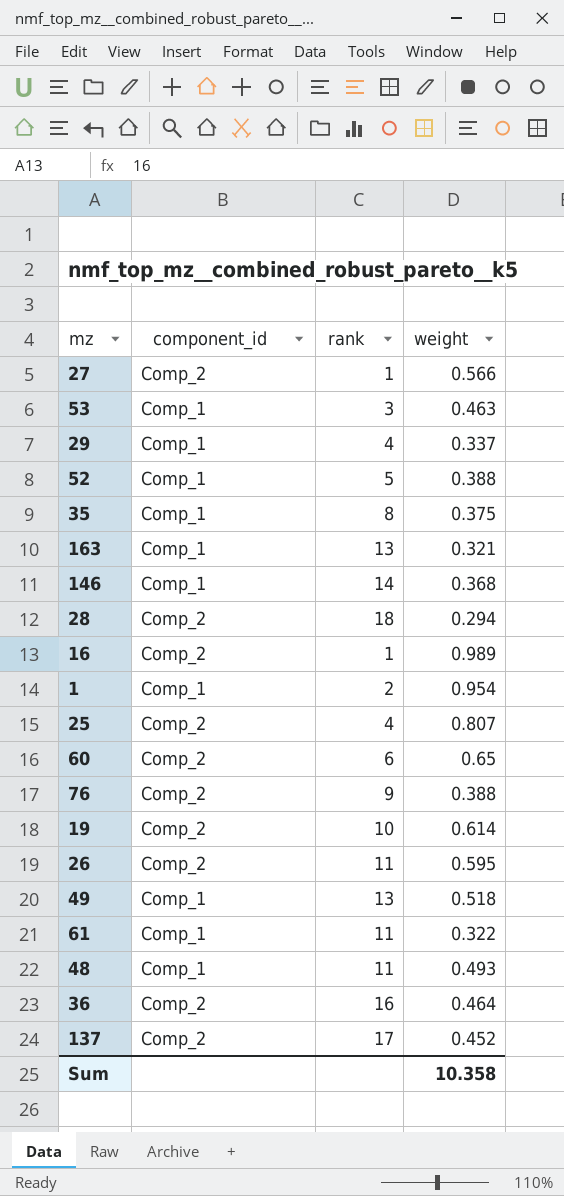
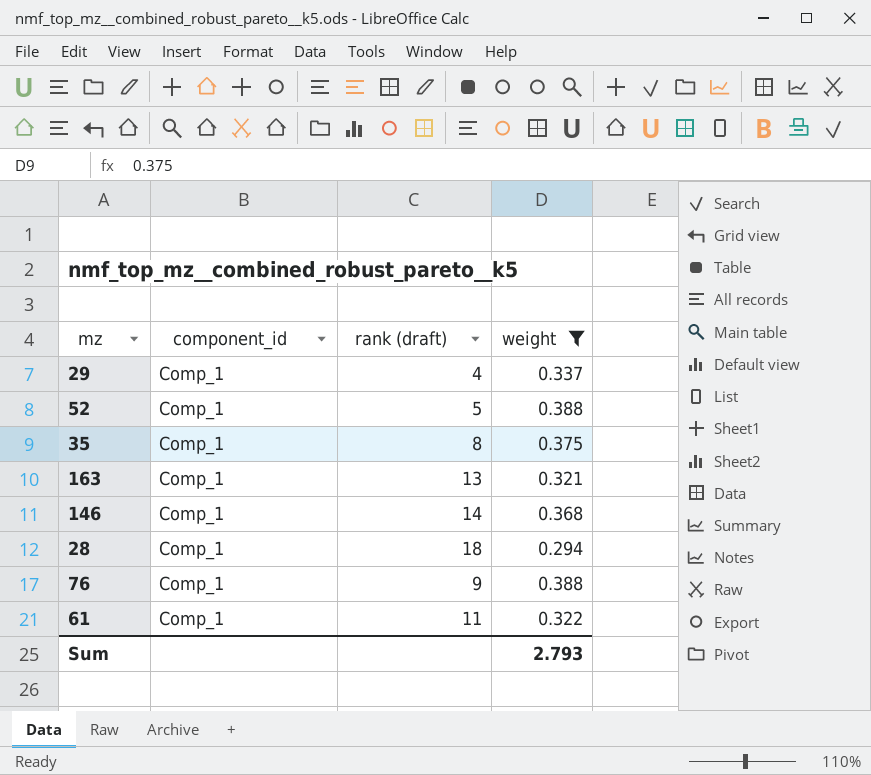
filter: none -> weight <= 0.388
column name: rank -> rank (draft)
28 | component_id: Comp_2 -> Comp_1
76 | component_id: Comp_2 -> Comp_1
Sum | weight: 10.358 -> 2.793

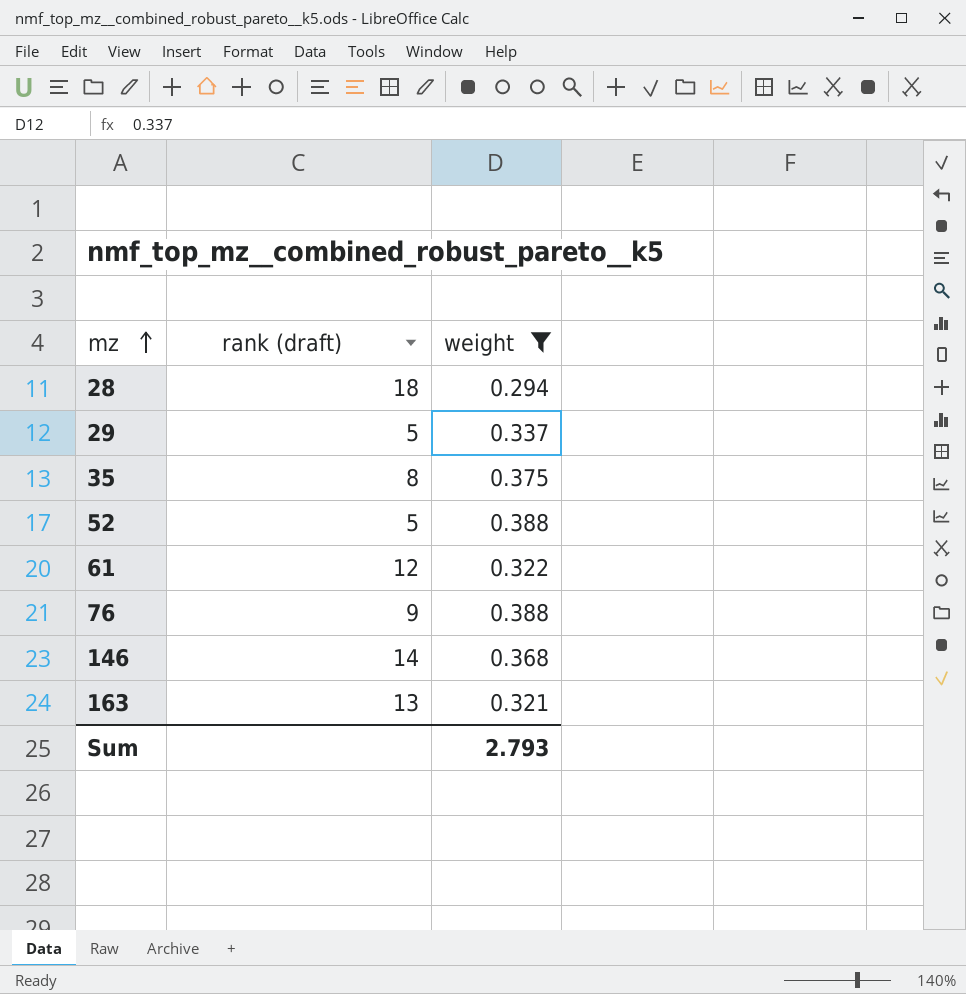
row order: none -> mz ascending
column component_id | position: 2 -> none
29 | rank (draft): 4 -> 5
61 | rank (draft): 11 -> 12

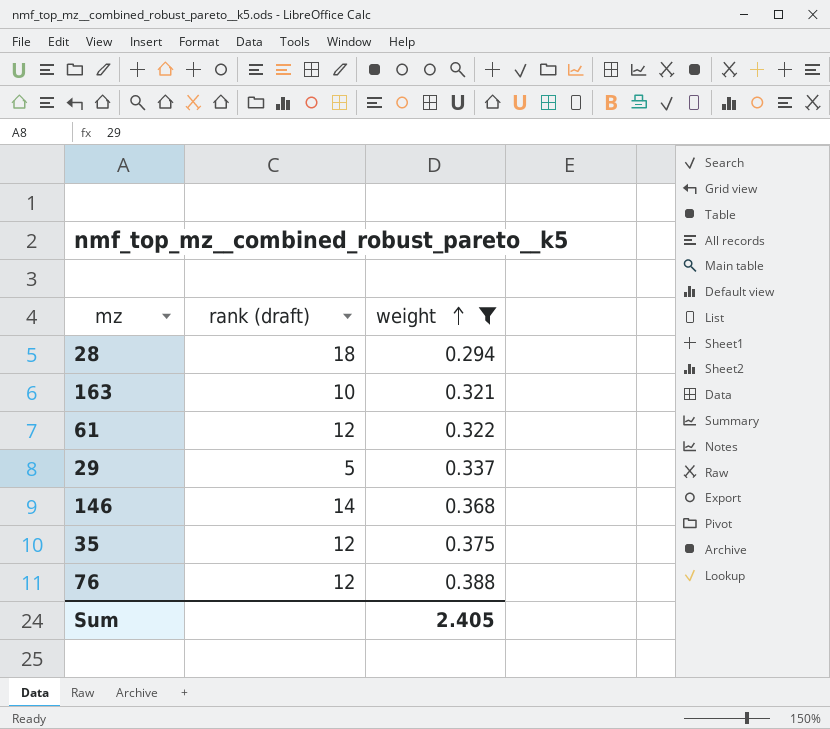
row order: mz ascending -> weight ascending
row 52: 5 | 0.388 -> none
163 | rank (draft): 13 -> 10
35 | rank (draft): 8 -> 12
76 | rank (draft): 9 -> 12
Sum | weight: 2.793 -> 2.405

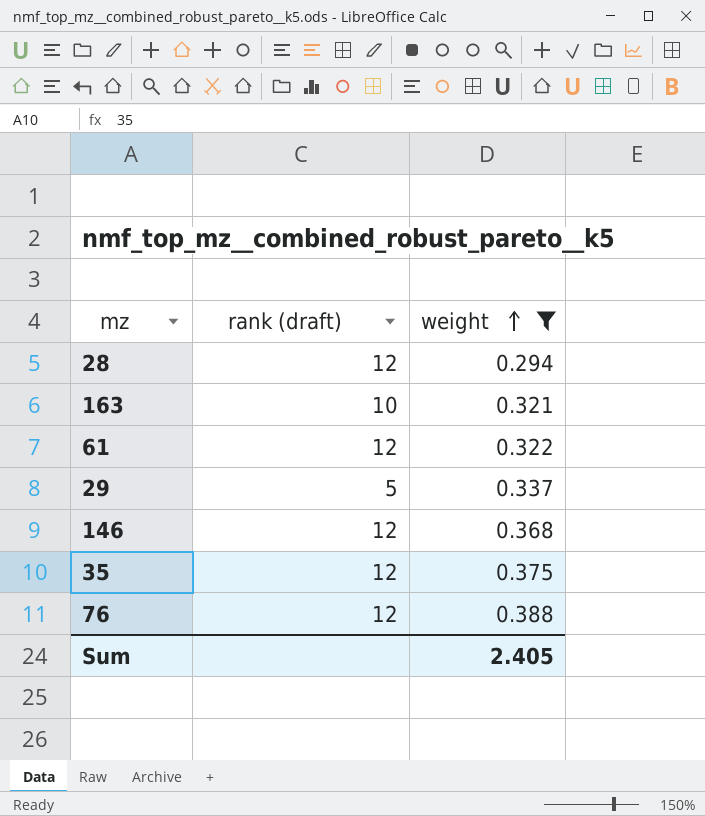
28 | rank (draft): 18 -> 12
146 | rank (draft): 14 -> 12

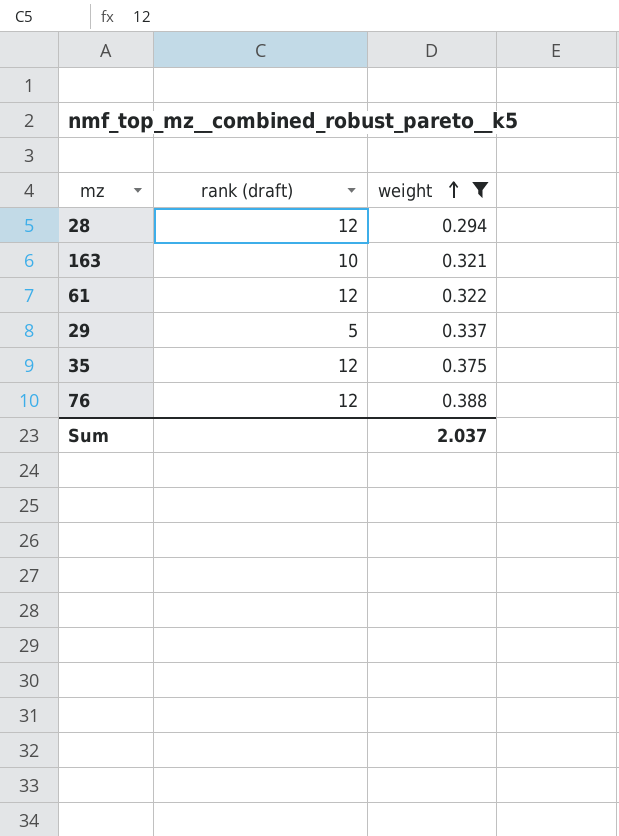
row 146: 12 | 0.368 -> none
Sum | weight: 2.405 -> 2.037

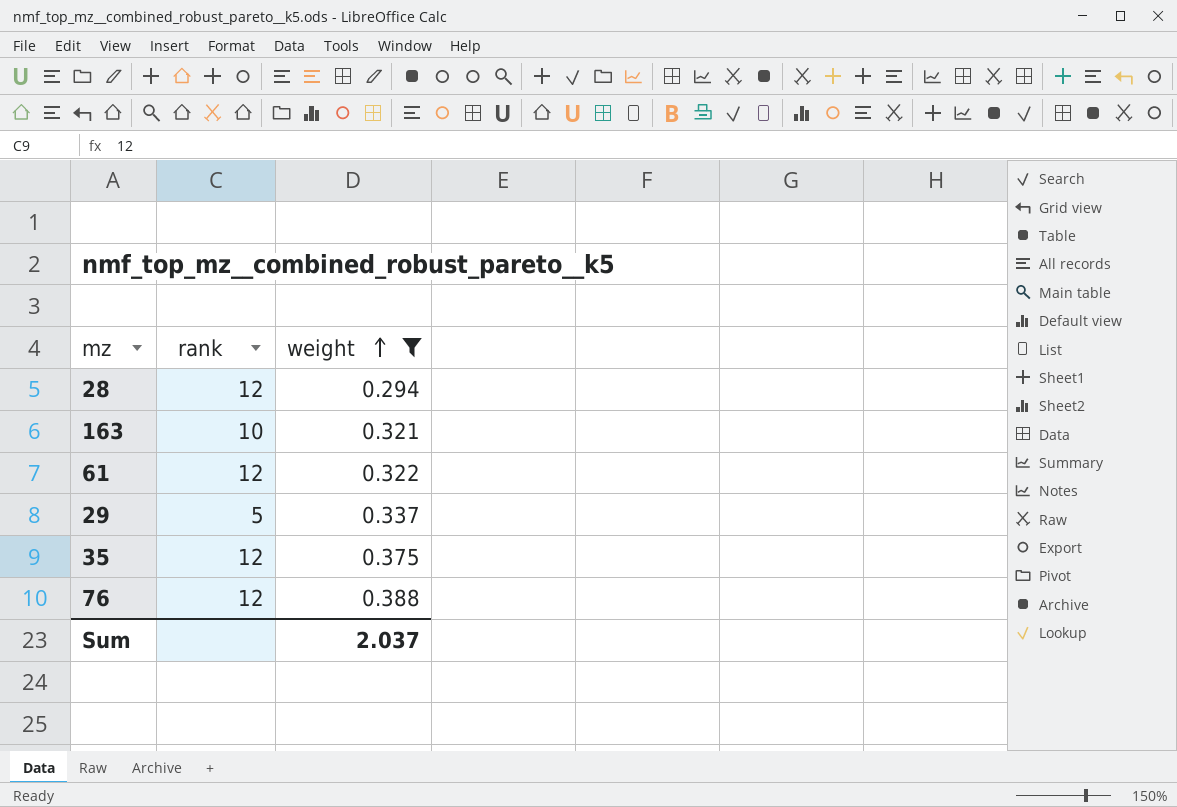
column name: rank (draft) -> rank

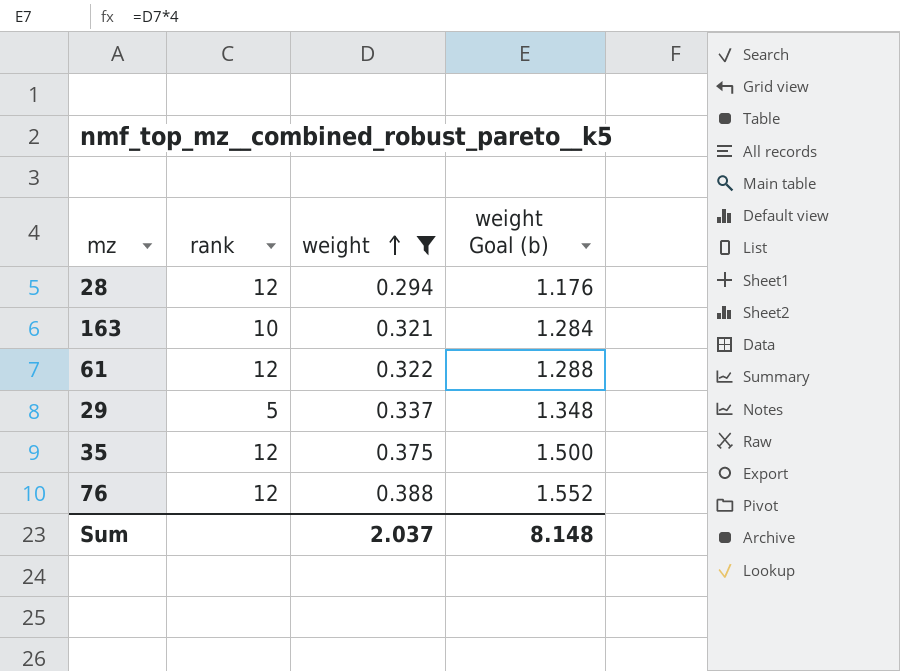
column weight Goal (b) | formula: none -> [weight] * 4

